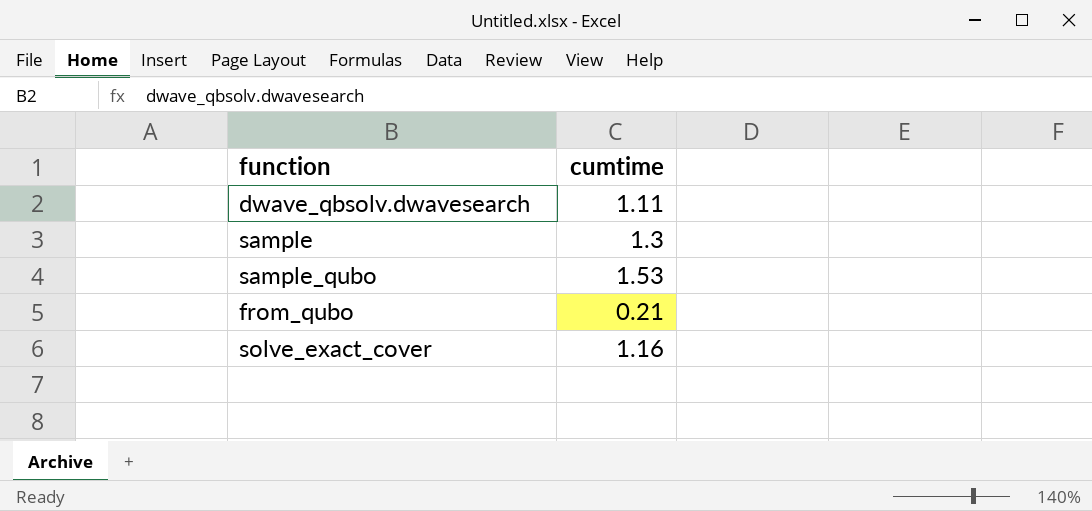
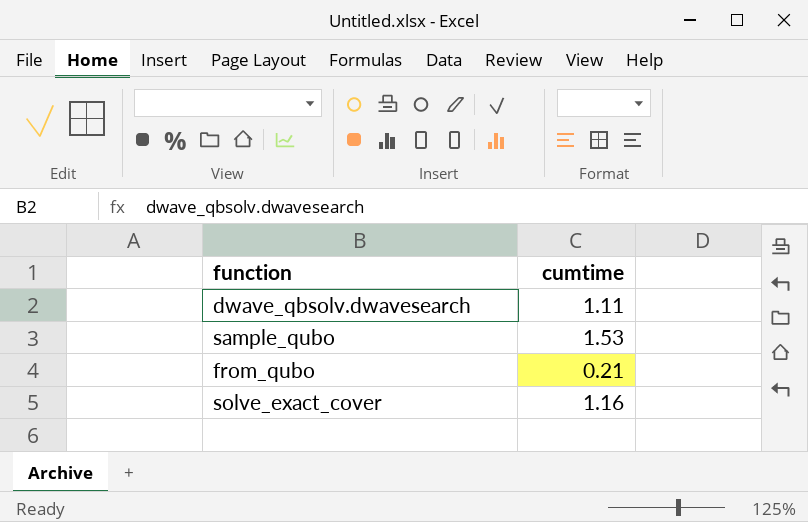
row sample: 1.3 -> none

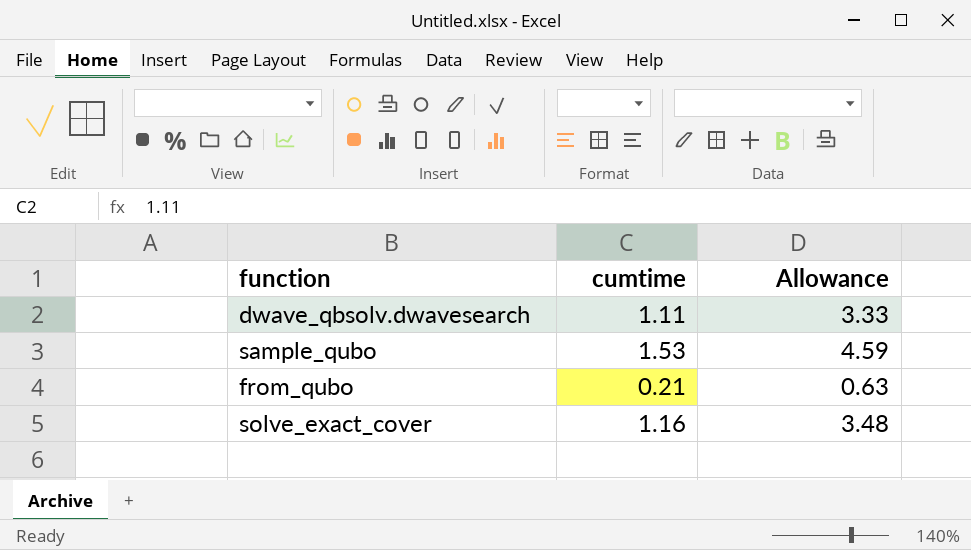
column Allowance | formula: none -> [cumtime] * 3

